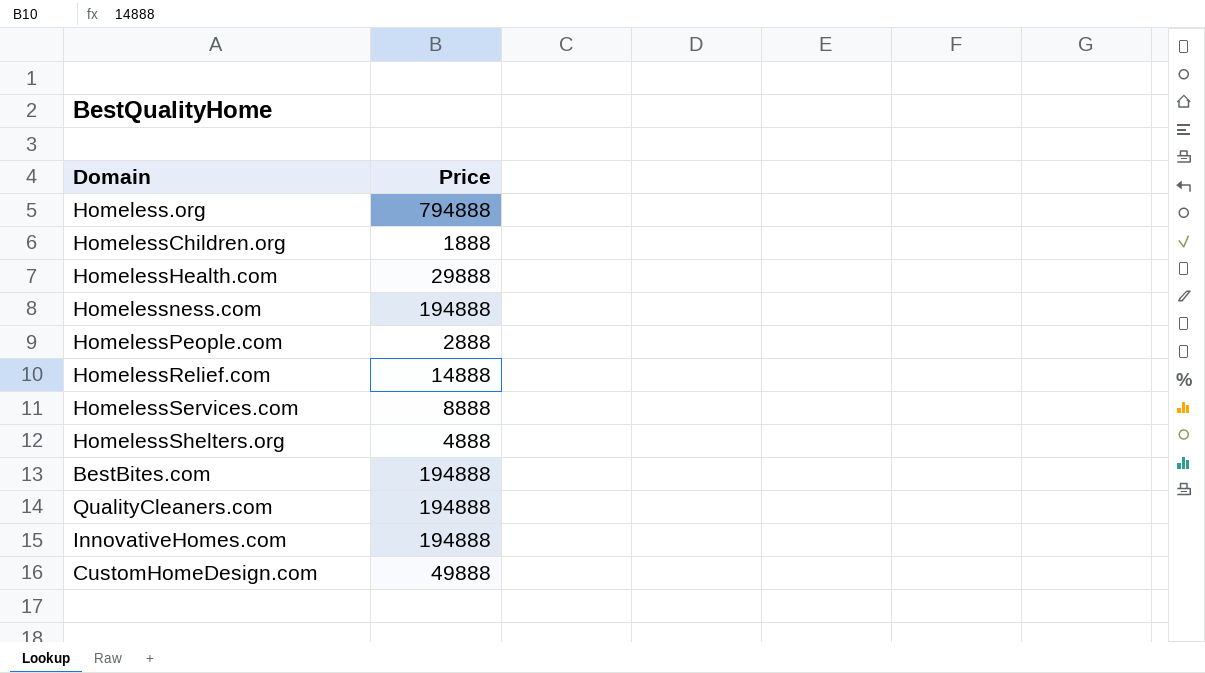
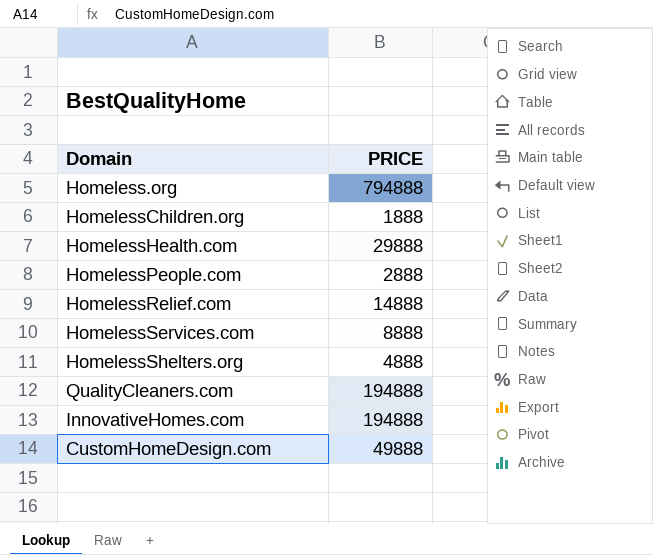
column name: Price -> PRICE
row Homelessness.com: 194888 -> none
row BestBites.com: 194888 -> none

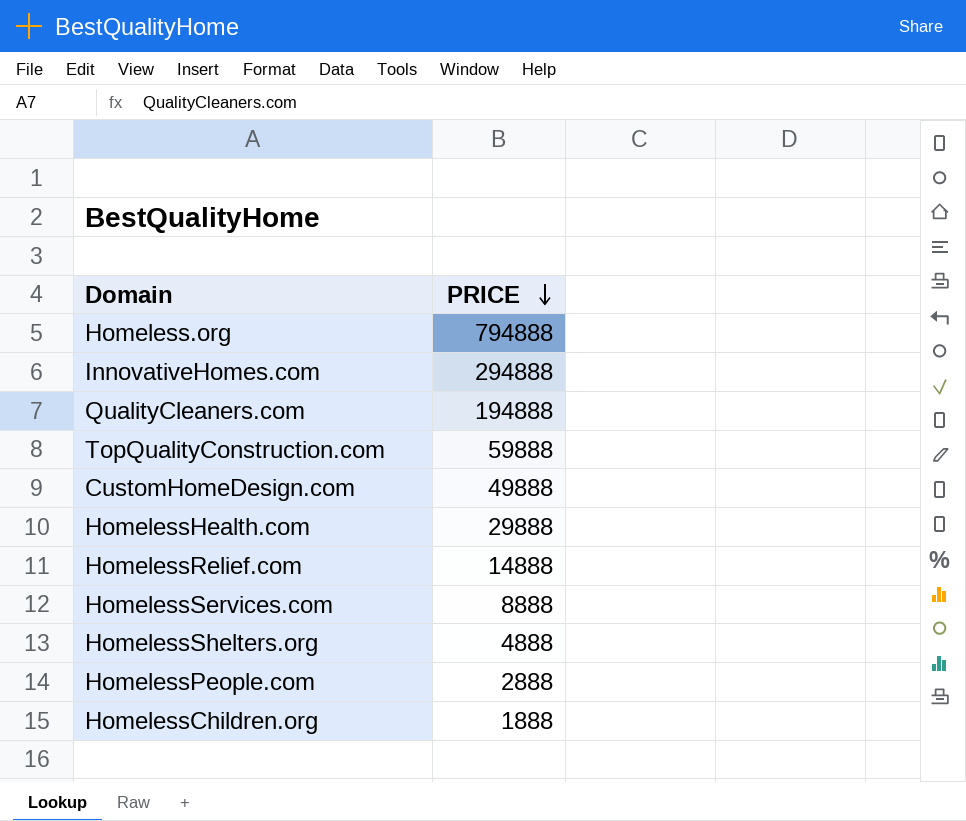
row order: none -> PRICE descending
InnovativeHomes.com | PRICE: 194888 -> 294888
row TopQualityConstruction.com: none -> 59888

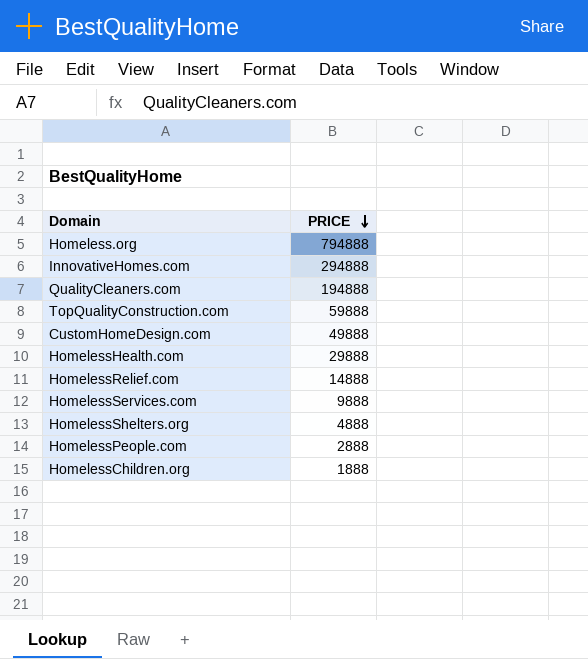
HomelessServices.com | PRICE: 8888 -> 9888

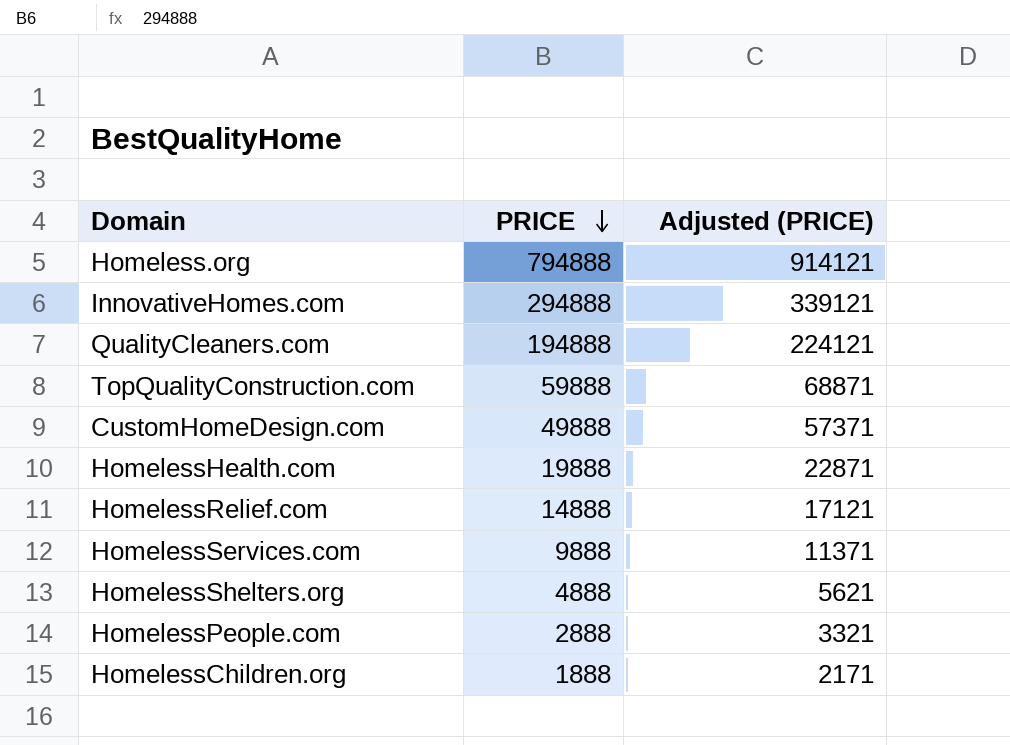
column Adjusted (PRICE) | formula: none -> [PRICE] * 1.15
HomelessHealth.com | PRICE: 29888 -> 19888

